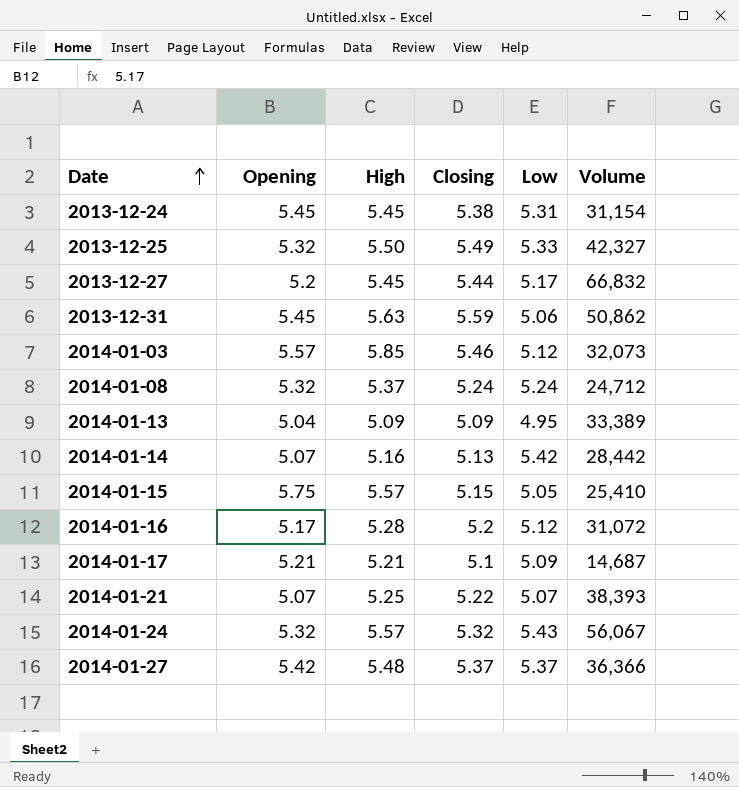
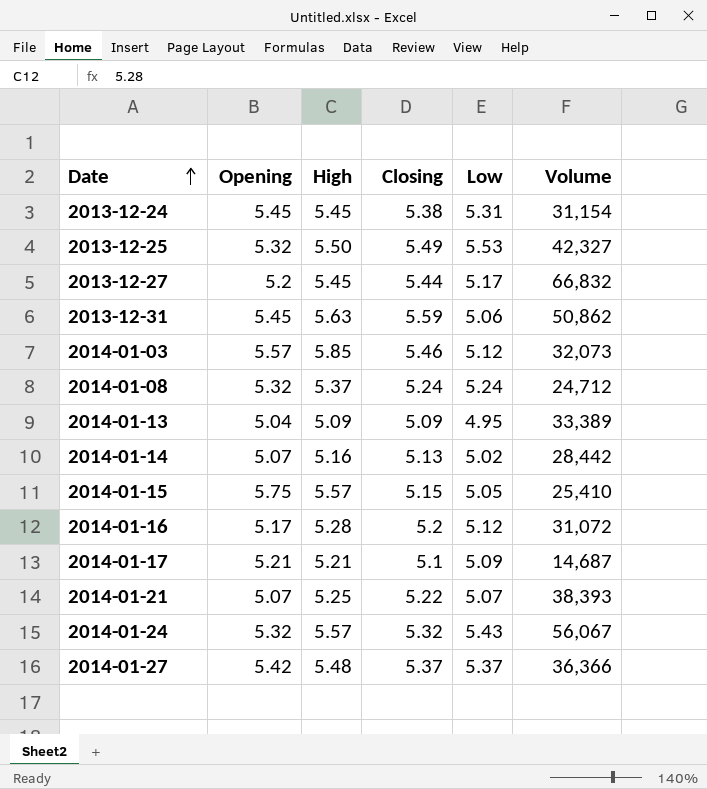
2013-12-25 | Low: 5.33 -> 5.53
2014-01-14 | Low: 5.42 -> 5.02

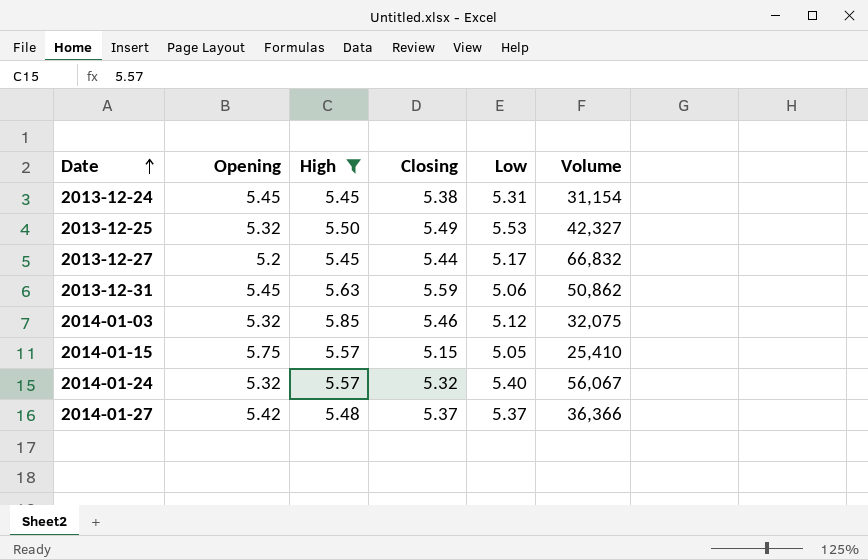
filter: none -> High >= 5.45
2014-01-03 | Opening: 5.57 -> 5.32
2014-01-03 | Volume: 32,073 -> 32,075
2014-01-24 | Low: 5.43 -> 5.40

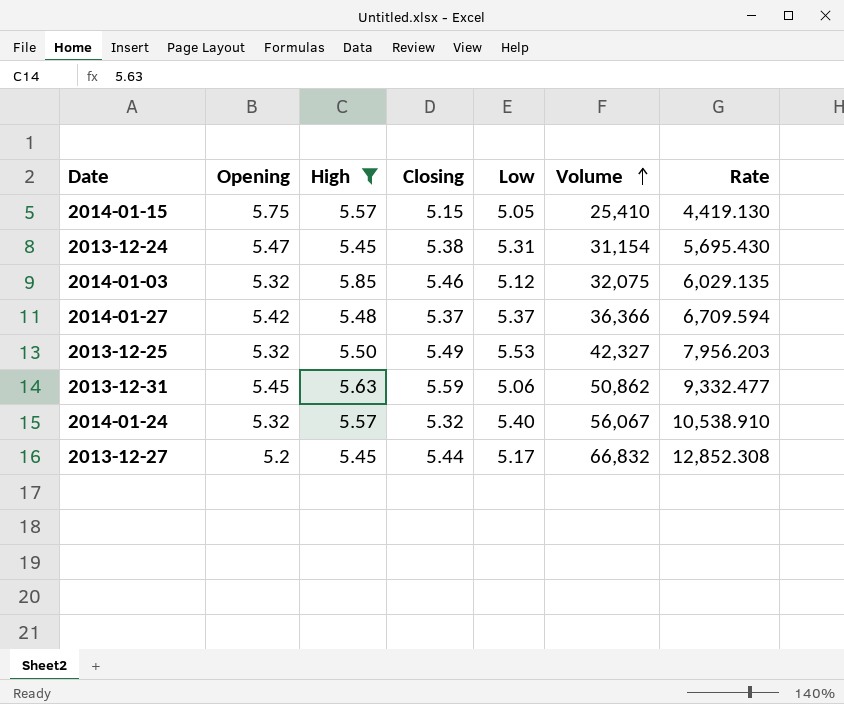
row order: Date ascending -> Volume ascending
column Rate | formula: none -> [Volume] / [Opening]
2013-12-24 | Opening: 5.45 -> 5.47

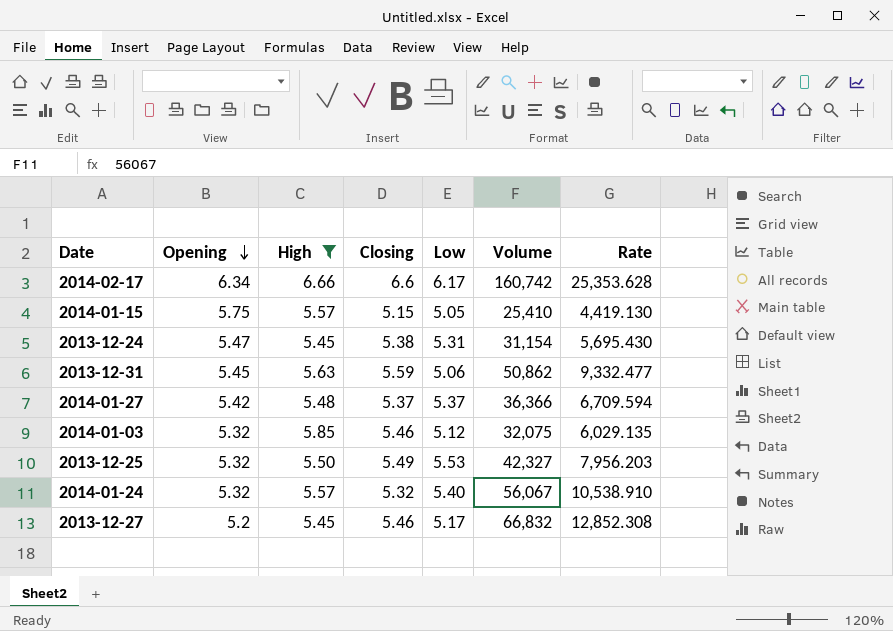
row order: Volume ascending -> Opening descending
row 2014-02-17: none -> 6.34 | 6.66 | 6.6 | 6.17 | 160,742 | 25,353.628
2013-12-27 | Closing: 5.44 -> 5.46

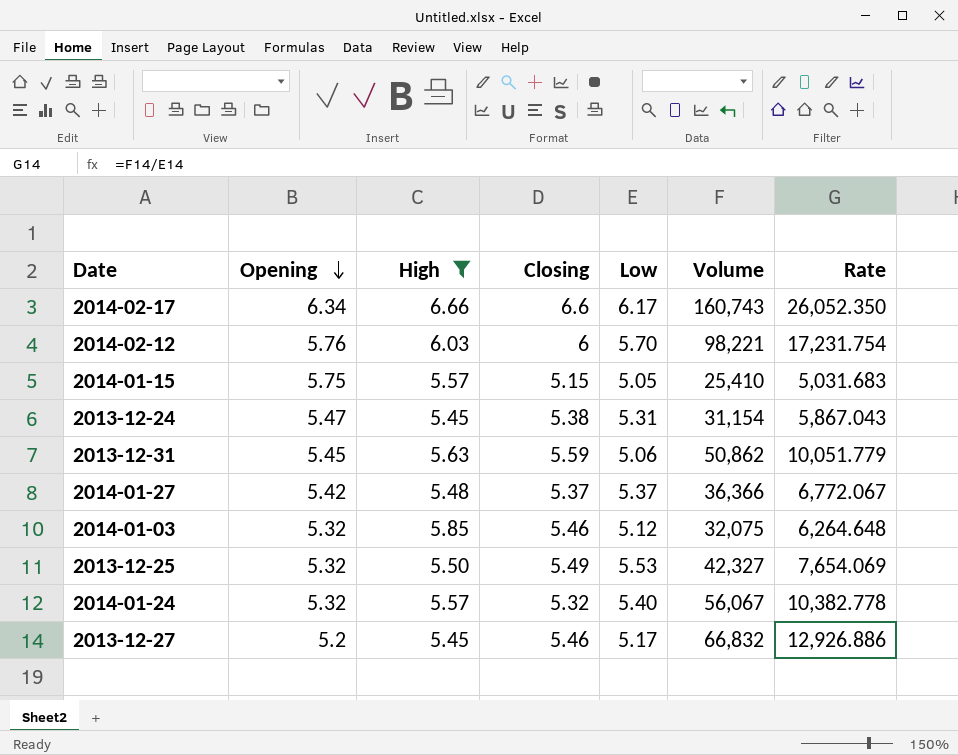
column Rate | formula: [Volume] / [Opening] -> [Volume] / [Low]
2014-02-17 | Volume: 160,742 -> 160,743
row 2014-02-12: none -> 5.76 | 6.03 | 6 | 5.70 | 98,221 | 17,231.754

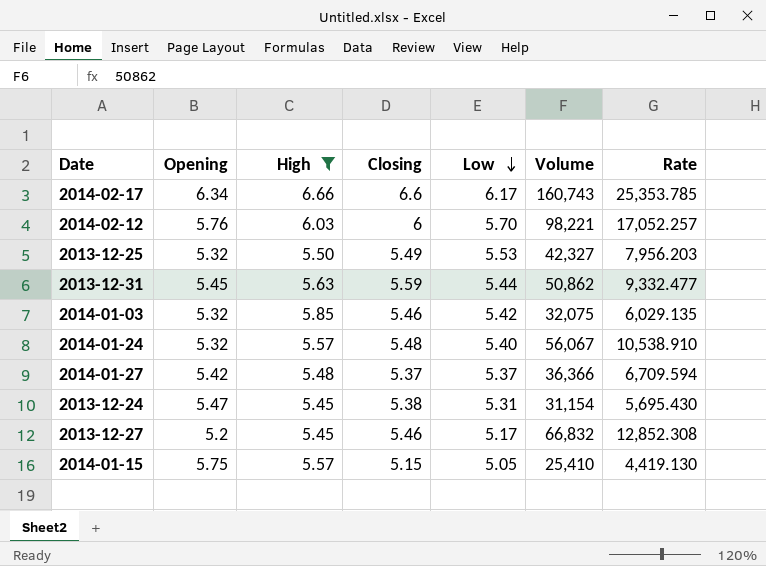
row order: Opening descending -> Low descending
column Rate | formula: [Volume] / [Low] -> [Volume] / [Opening]
2013-12-31 | Low: 5.06 -> 5.44
2014-01-03 | Low: 5.12 -> 5.42
2014-01-24 | Closing: 5.32 -> 5.48

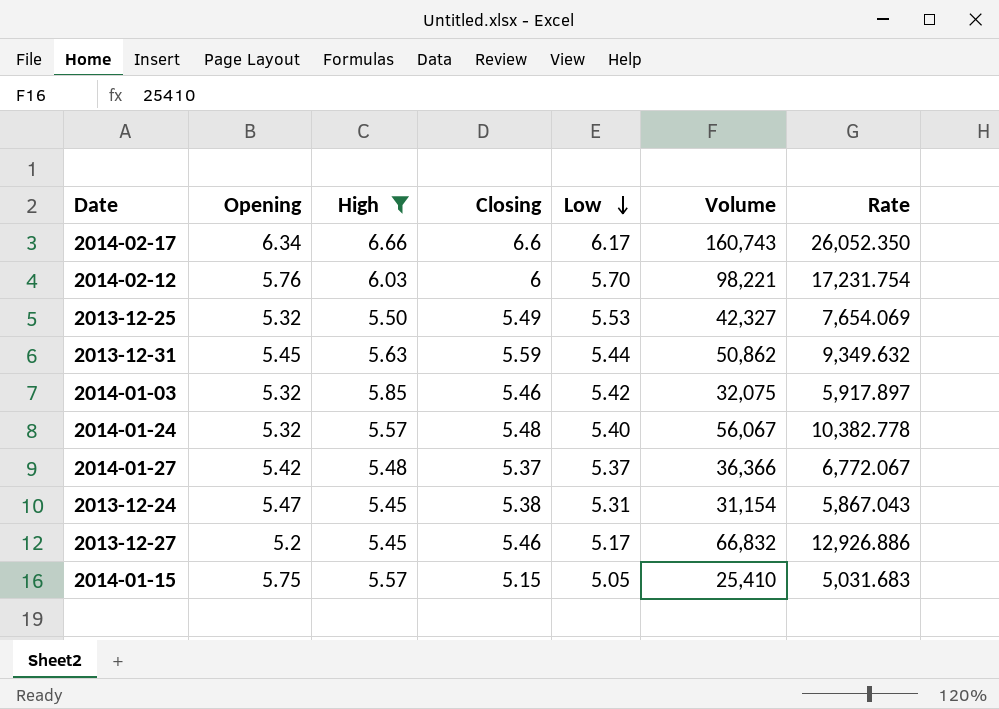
column Rate | formula: [Volume] / [Opening] -> [Volume] / [Low]

